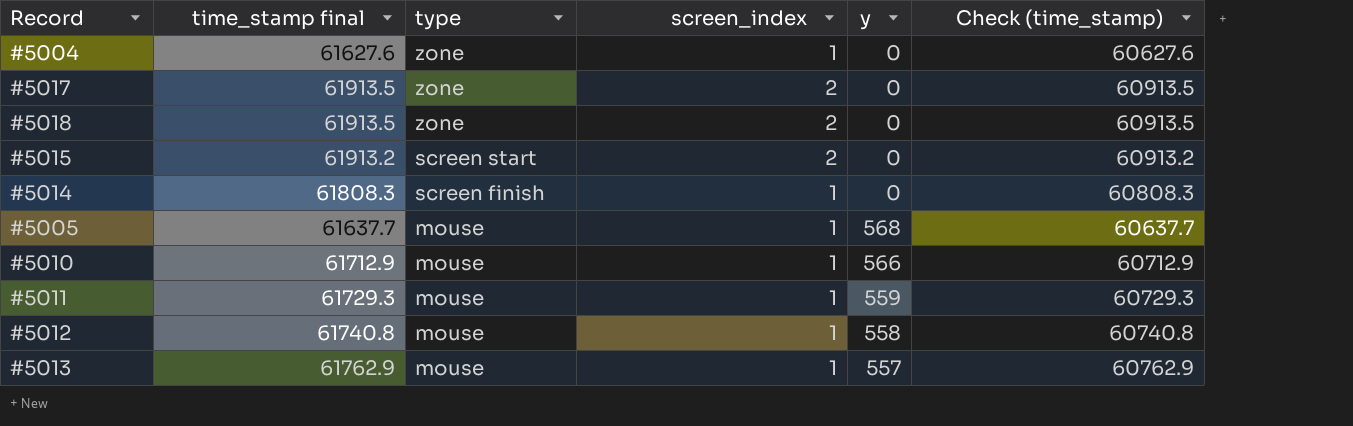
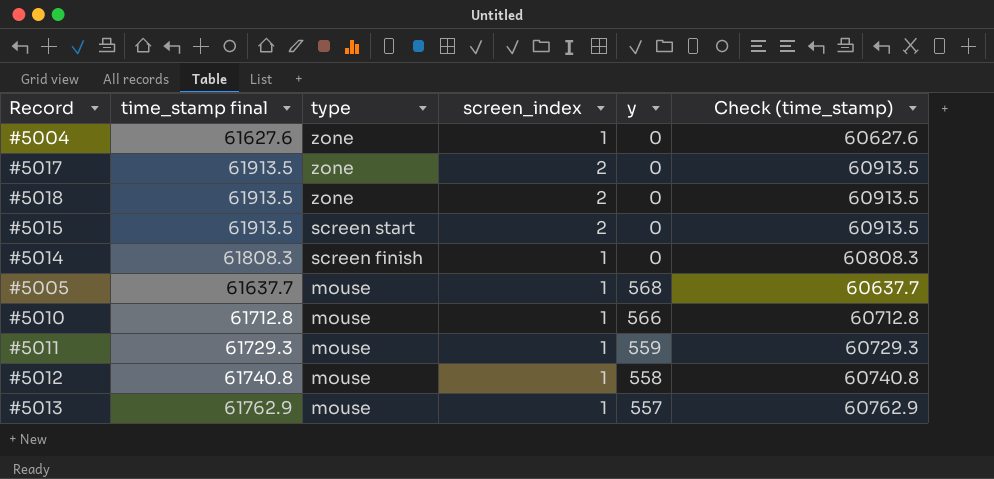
#5015 | time_stamp final: 61913.2 -> 61913.5
#5015 | Check (time_stamp): 60913.2 -> 60913.5
#5010 | time_stamp final: 61712.9 -> 61712.8
#5010 | Check (time_stamp): 60712.9 -> 60712.8

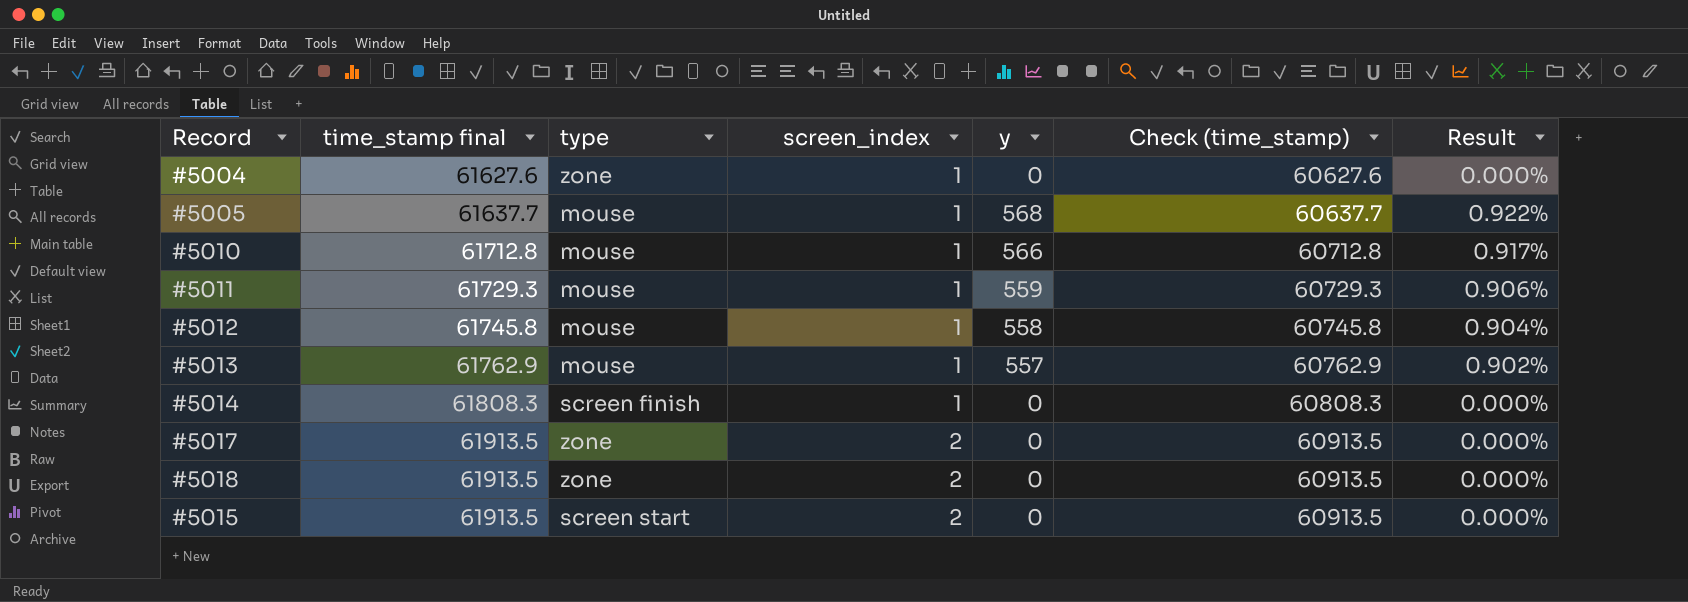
row order: type descending -> time_stamp final ascending
column Result | formula: none -> [y] / [time_stamp final]
#5012 | time_stamp final: 61740.8 -> 61745.8
#5012 | Check (time_stamp): 60740.8 -> 60745.8

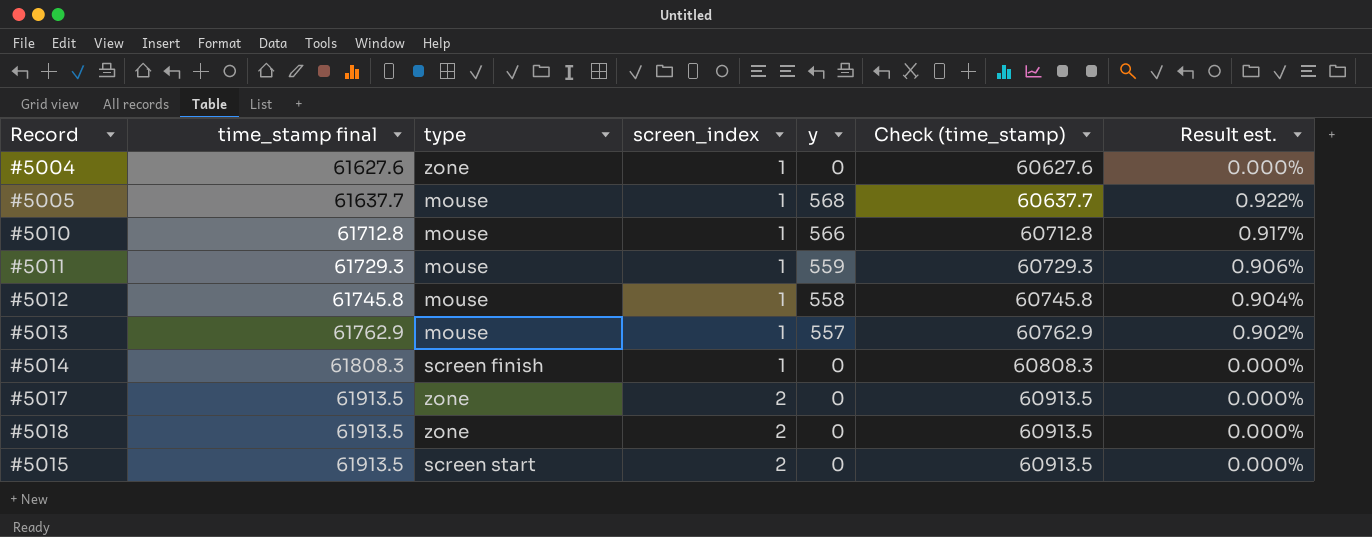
column name: Result -> Result est.

